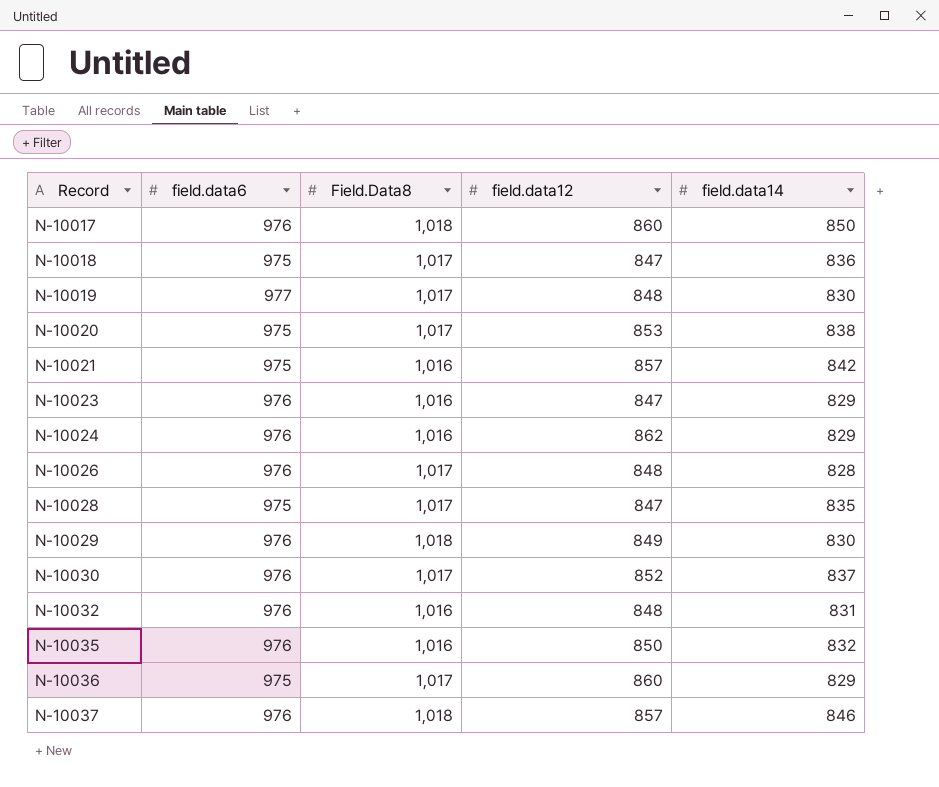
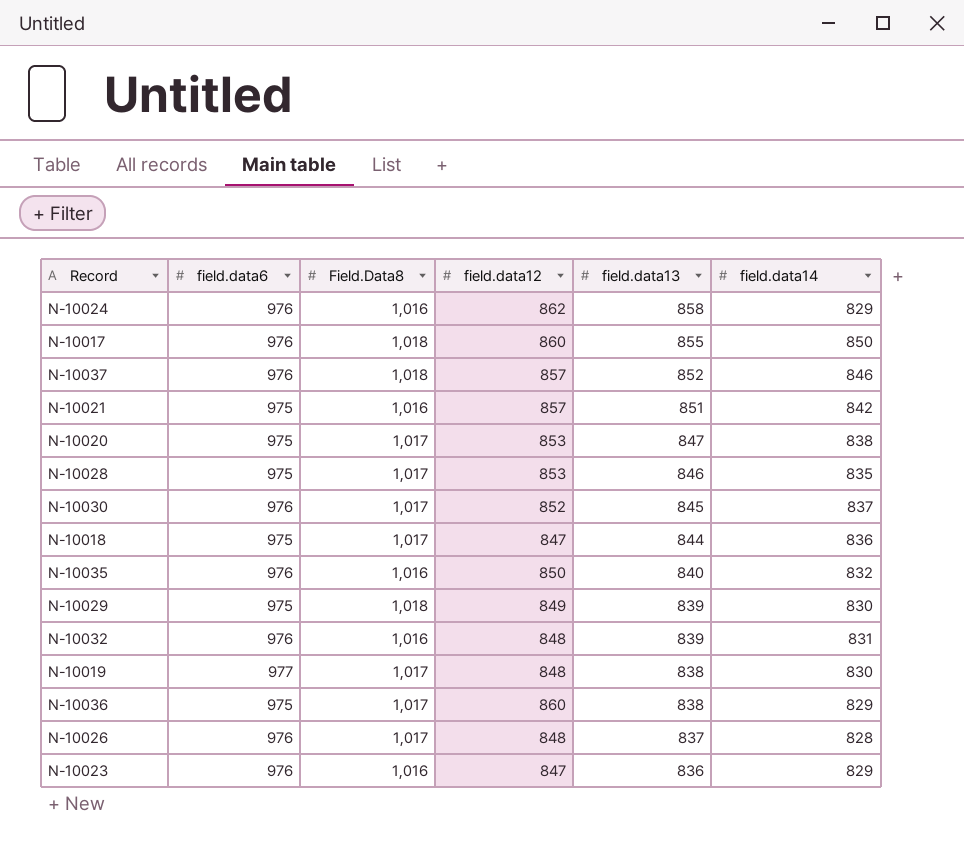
row order: Record ascending -> field.data13 descending
column field.data13 | position: none -> 5
N-10028 | field.data12: 847 -> 853
N-10029 | field.data6: 976 -> 975

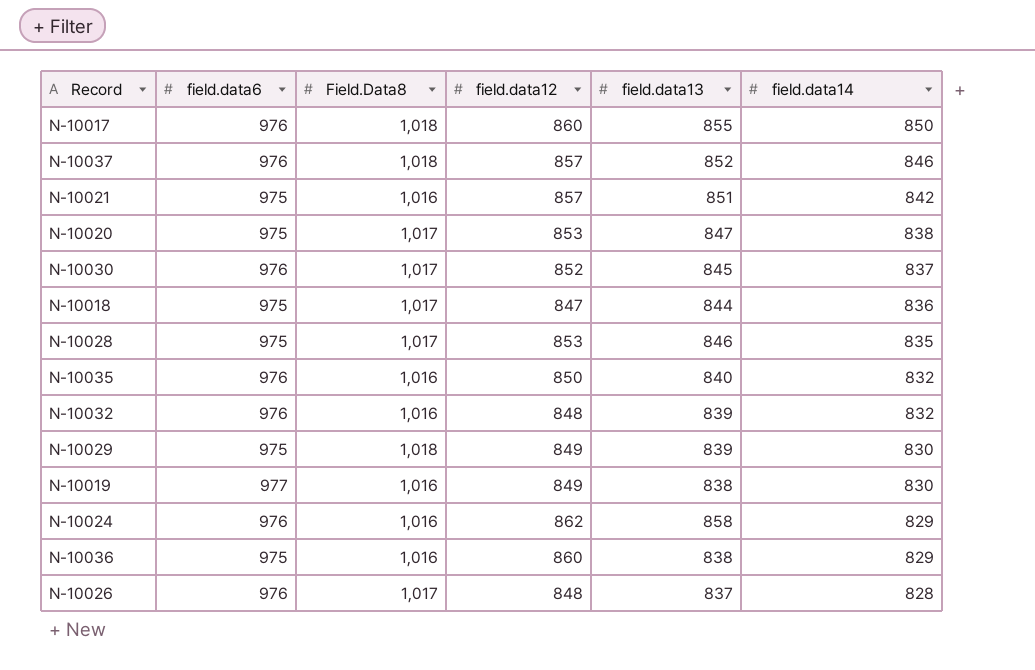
row order: field.data13 descending -> field.data14 descending
row N-10023: 976 | 1,016 | 847 | 836 | 829 -> none
N-10032 | field.data14: 831 -> 832
N-10019 | Field.Data8: 1,017 -> 1,016
N-10019 | field.data12: 848 -> 849
N-10036 | Field.Data8: 1,017 -> 1,016

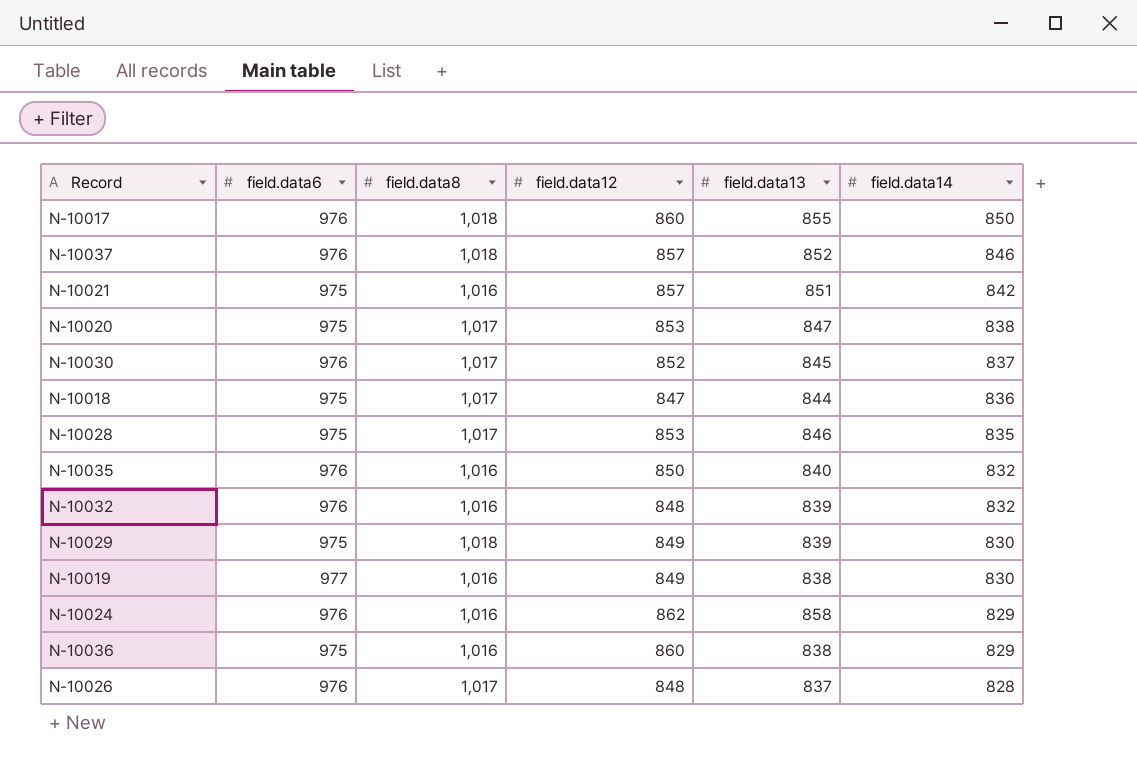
column name: Field.Data8 -> field.data8

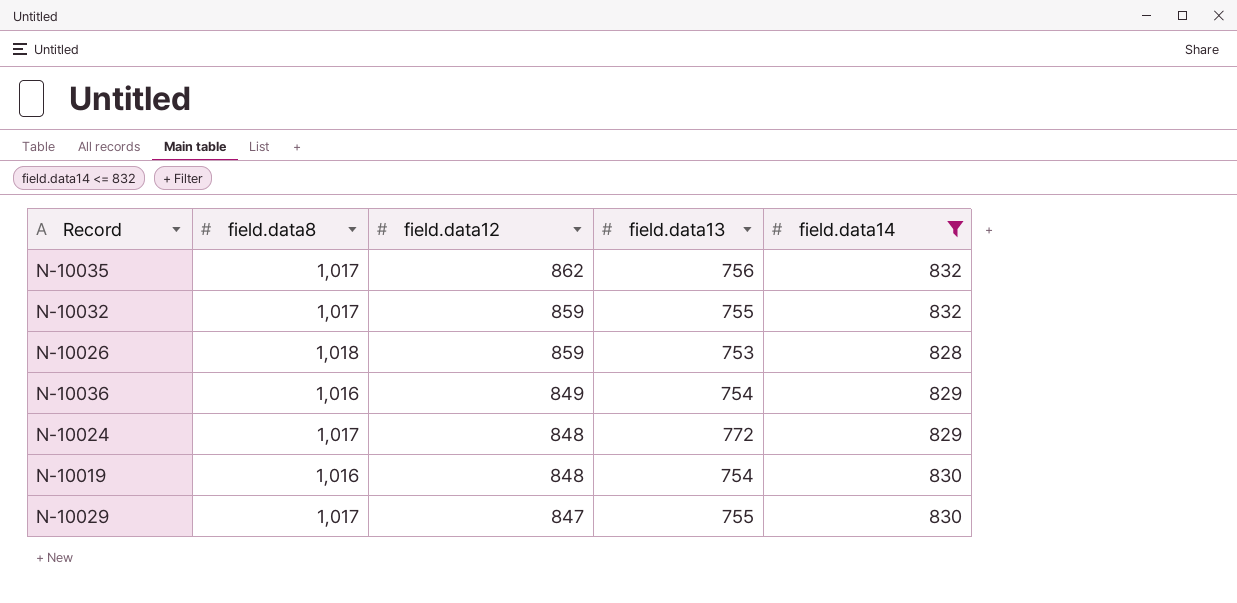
filter: none -> field.data14 <= 832
row order: field.data14 descending -> field.data12 descending
column field.data6 | position: 2 -> none
N-10035 | field.data8: 1,016 -> 1,017
N-10035 | field.data12: 850 -> 862
N-10035 | field.data13: 840 -> 756
N-10032 | field.data8: 1,016 -> 1,017
N-10032 | field.data12: 848 -> 859
N-10032 | field.data13: 839 -> 755
N-10026 | field.data8: 1,017 -> 1,018
N-10026 | field.data12: 848 -> 859
N-10026 | field.data13: 837 -> 753
N-10036 | field.data12: 860 -> 849
N-10036 | field.data13: 838 -> 754
N-10024 | field.data8: 1,016 -> 1,017
N-10024 | field.data12: 862 -> 848
N-10024 | field.data13: 858 -> 772
N-10019 | field.data12: 849 -> 848
N-10019 | field.data13: 838 -> 754
N-10029 | field.data8: 1,018 -> 1,017
N-10029 | field.data12: 849 -> 847
N-10029 | field.data13: 839 -> 755

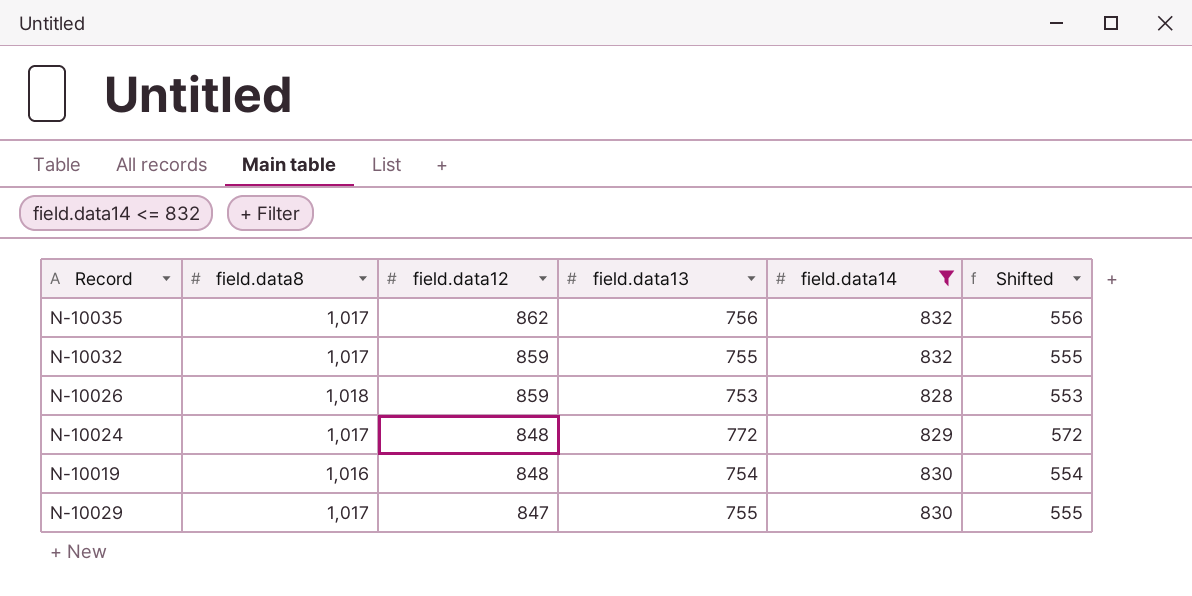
column Shifted | formula: none -> [field.data13] - 200
row N-10036: 1,016 | 849 | 754 | 829 -> none

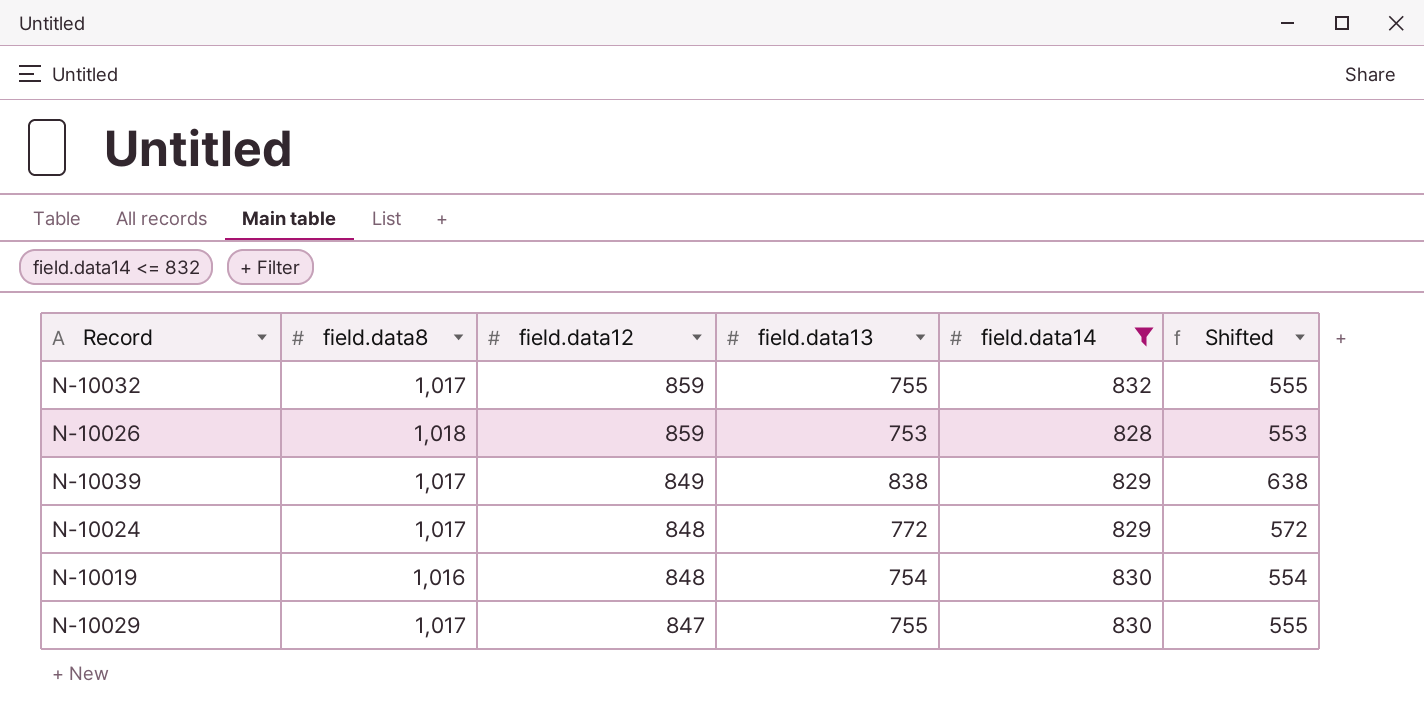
row N-10035: 1,017 | 862 | 756 | 832 | 556 -> none
row N-10039: none -> 1,017 | 849 | 838 | 829 | 638

